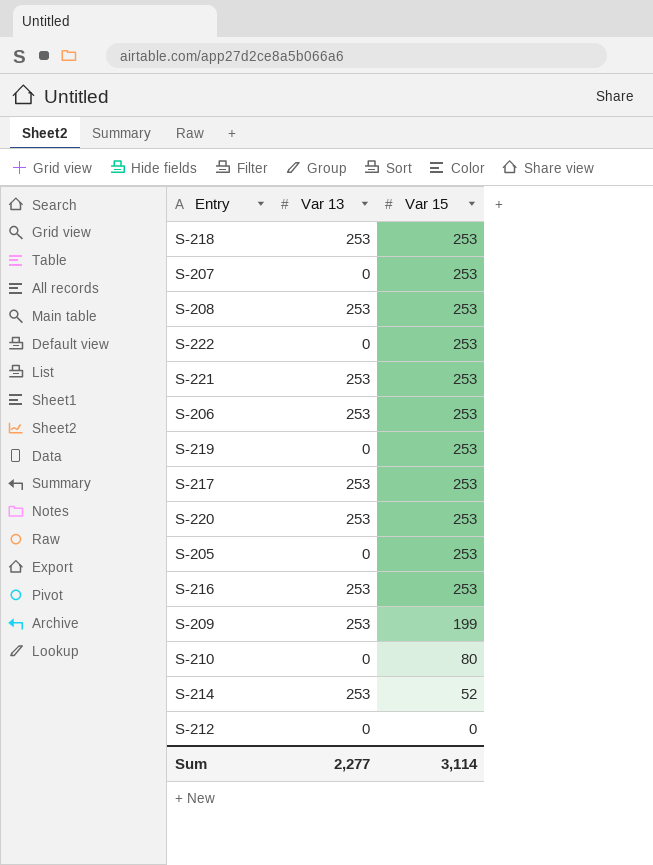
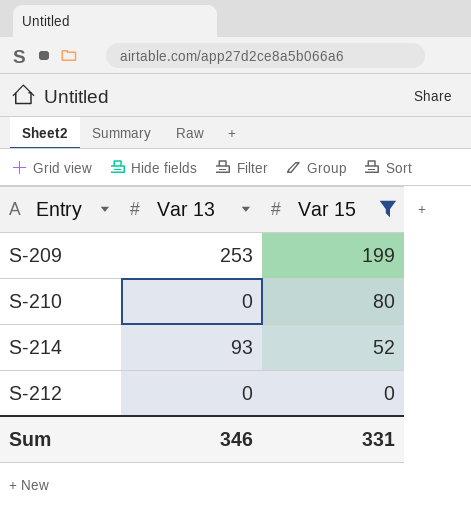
filter: none -> Var 15 != 253
S-214 | Var 13: 253 -> 93
Sum | Var 13: 2,277 -> 346
Sum | Var 15: 3,114 -> 331

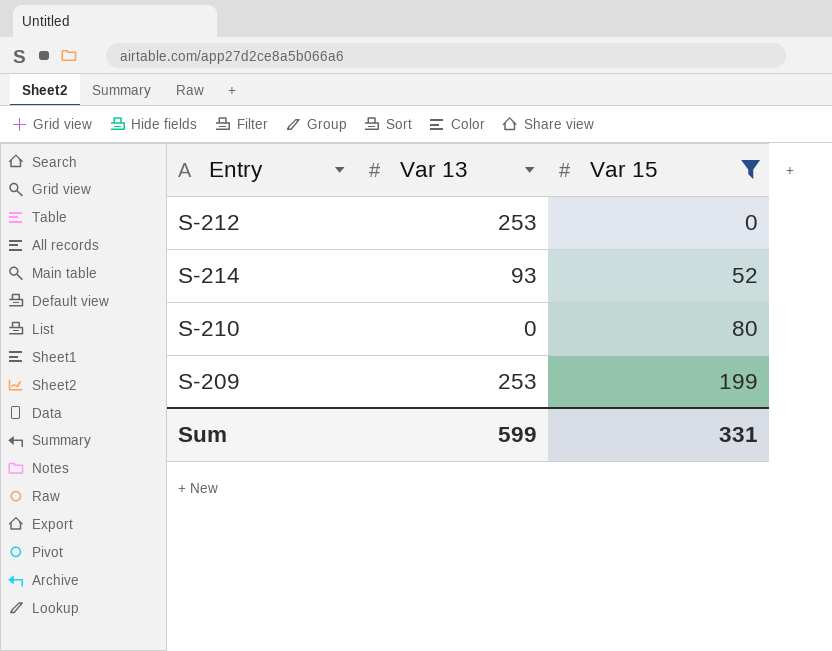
row order: Var 15 descending -> Var 15 ascending
S-212 | Var 13: 0 -> 253
Sum | Var 13: 346 -> 599

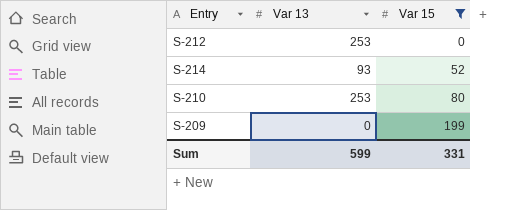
S-210 | Var 13: 0 -> 253
S-209 | Var 13: 253 -> 0

